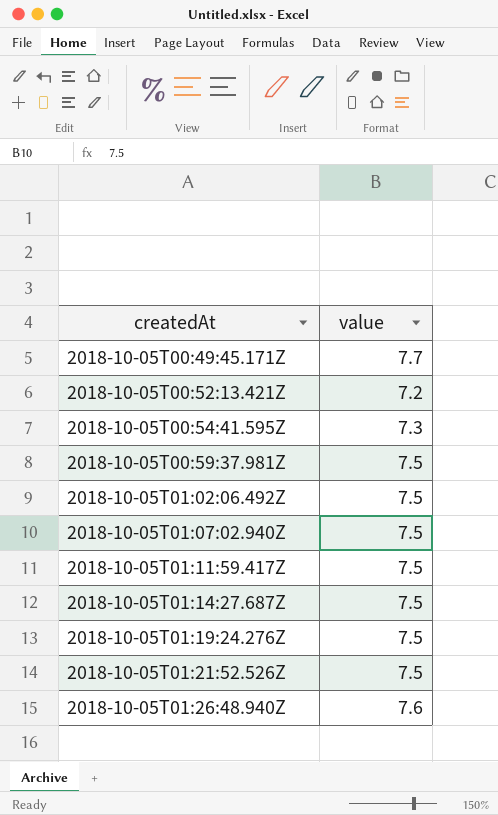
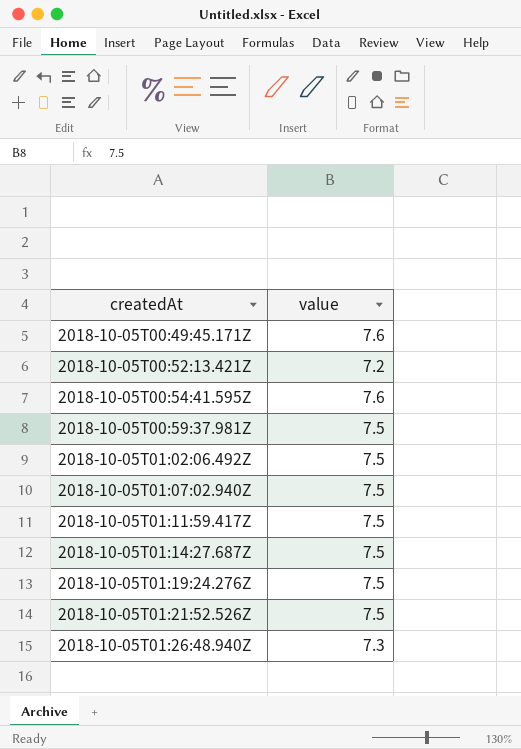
2018-10-05T00:49:45.171Z | value: 7.7 -> 7.6
2018-10-05T00:54:41.595Z | value: 7.3 -> 7.6
2018-10-05T01:26:48.940Z | value: 7.6 -> 7.3

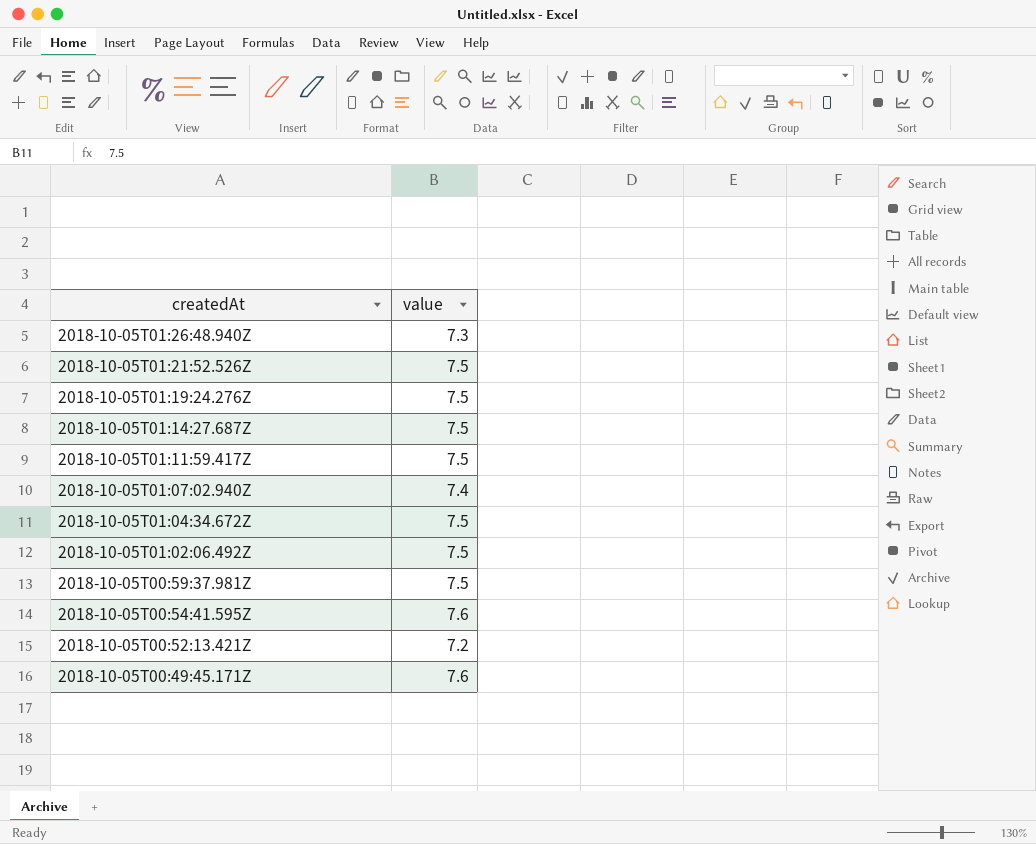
row order: createdAt ascending -> createdAt descending
2018-10-05T01:07:02.940Z | value: 7.5 -> 7.4
row 2018-10-05T01:04:34.672Z: none -> 7.5

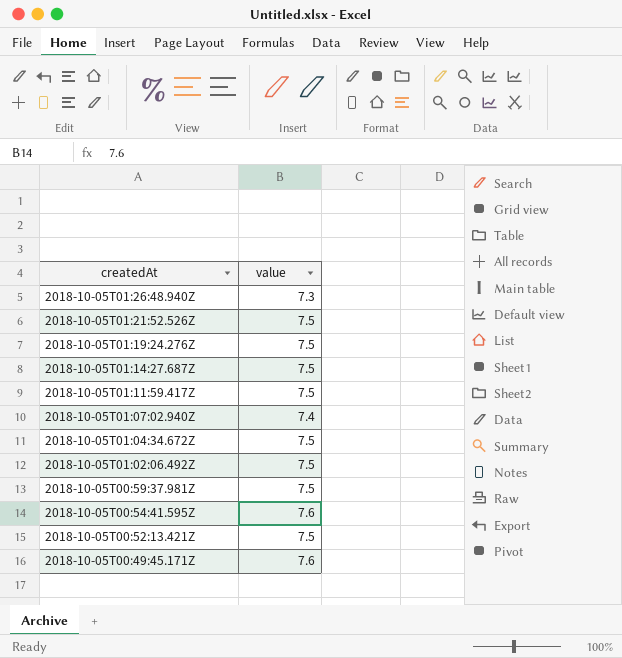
2018-10-05T00:52:13.421Z | value: 7.2 -> 7.5

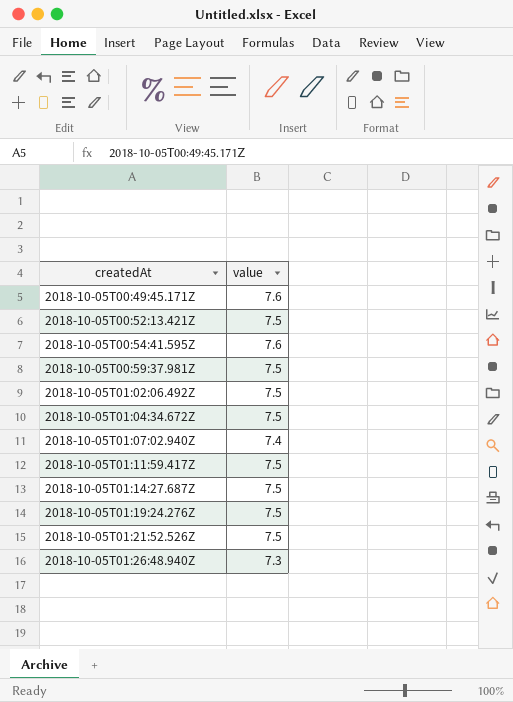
row order: createdAt descending -> createdAt ascending

